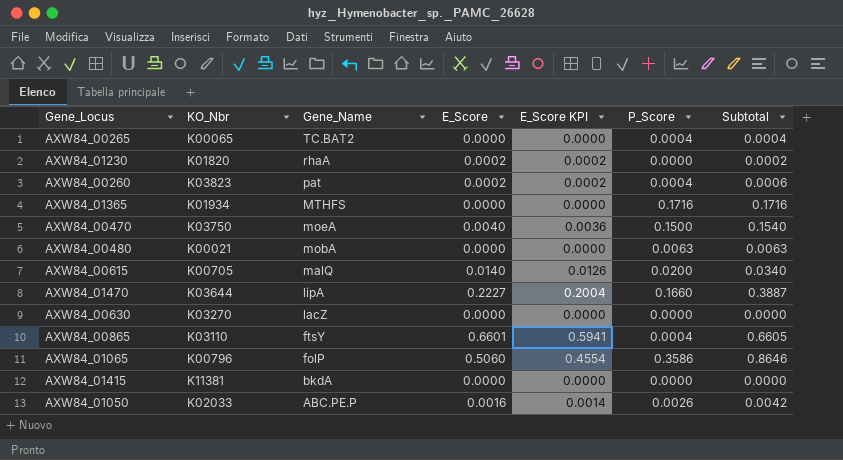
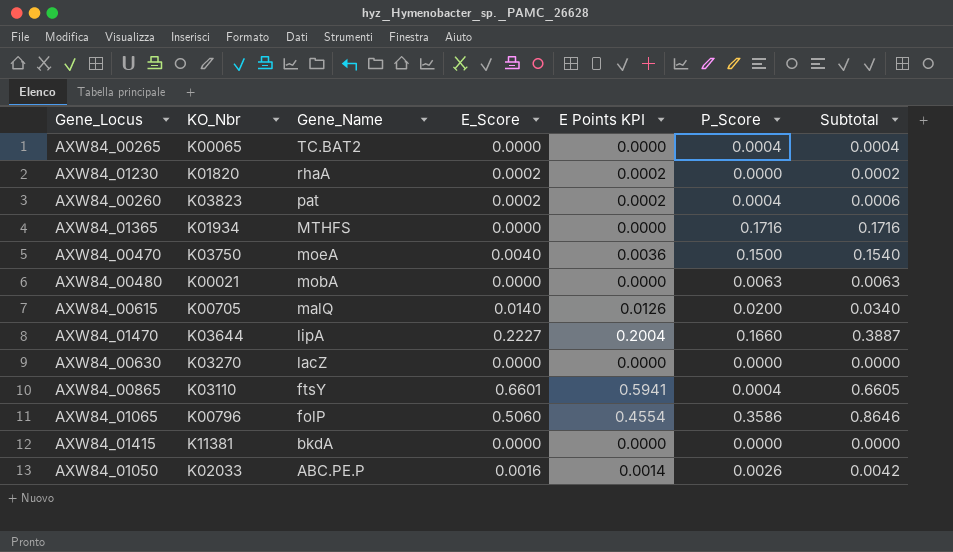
column name: E_Score KPI -> E Points KPI

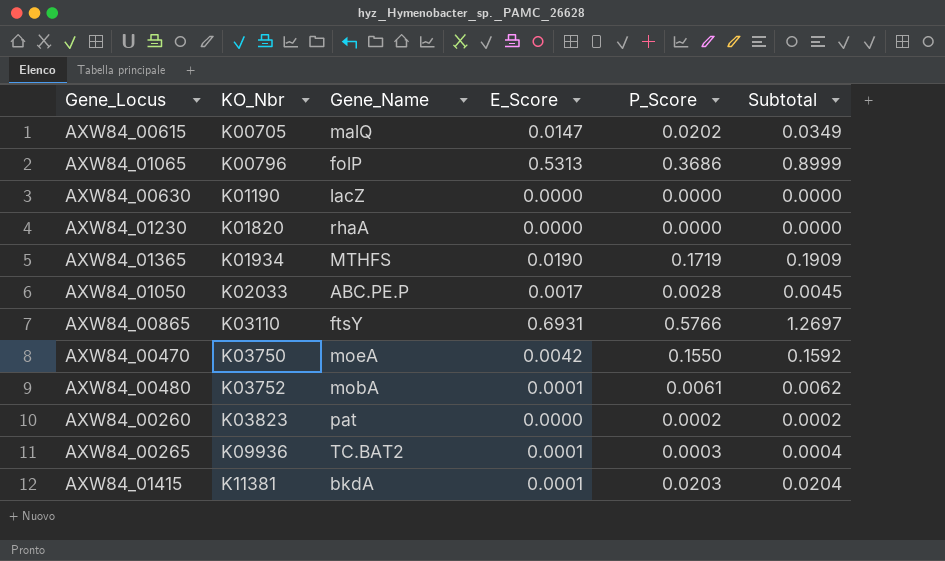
row order: Gene_Name descending -> KO_Nbr ascending
column E Points KPI | formula: [E_Score] * 0.9 -> none
row AXW84_01470: K03644 | lipA | 0.2227 | 0.2004 | 0.1660 | 0.3887 -> none
AXW84_00615 | E_Score: 0.0140 -> 0.0147
AXW84_00615 | P_Score: 0.0200 -> 0.0202
AXW84_00615 | Subtotal: 0.0340 -> 0.0349
AXW84_01065 | E_Score: 0.5060 -> 0.5313
AXW84_01065 | P_Score: 0.3586 -> 0.3686
AXW84_01065 | Subtotal: 0.8646 -> 0.8999
AXW84_00630 | KO_Nbr: K03270 -> K01190
AXW84_01230 | E_Score: 0.0002 -> 0.0000
AXW84_01230 | Subtotal: 0.0002 -> 0.0000
AXW84_01365 | E_Score: 0.0000 -> 0.0190
AXW84_01365 | P_Score: 0.1716 -> 0.1719
AXW84_01365 | Subtotal: 0.1716 -> 0.1909
AXW84_01050 | E_Score: 0.0016 -> 0.0017
AXW84_01050 | P_Score: 0.0026 -> 0.0028
AXW84_01050 | Subtotal: 0.0042 -> 0.0045
AXW84_00865 | E_Score: 0.6601 -> 0.6931
AXW84_00865 | P_Score: 0.0004 -> 0.5766
AXW84_00865 | Subtotal: 0.6605 -> 1.2697
AXW84_00470 | E_Score: 0.0040 -> 0.0042
AXW84_00470 | P_Score: 0.1500 -> 0.1550
AXW84_00470 | Subtotal: 0.1540 -> 0.1592
AXW84_00480 | KO_Nbr: K00021 -> K03752
AXW84_00480 | E_Score: 0.0000 -> 0.0001
AXW84_00480 | P_Score: 0.0063 -> 0.0061
AXW84_00480 | Subtotal: 0.0063 -> 0.0062
AXW84_00260 | E_Score: 0.0002 -> 0.0000
AXW84_00260 | P_Score: 0.0004 -> 0.0002
AXW84_00260 | Subtotal: 0.0006 -> 0.0002
AXW84_00265 | KO_Nbr: K00065 -> K09936
AXW84_00265 | E_Score: 0.0000 -> 0.0001
AXW84_00265 | P_Score: 0.0004 -> 0.0003
AXW84_01415 | E_Score: 0.0000 -> 0.0001
AXW84_01415 | P_Score: 0.0000 -> 0.0203
AXW84_01415 | Subtotal: 0.0000 -> 0.0204

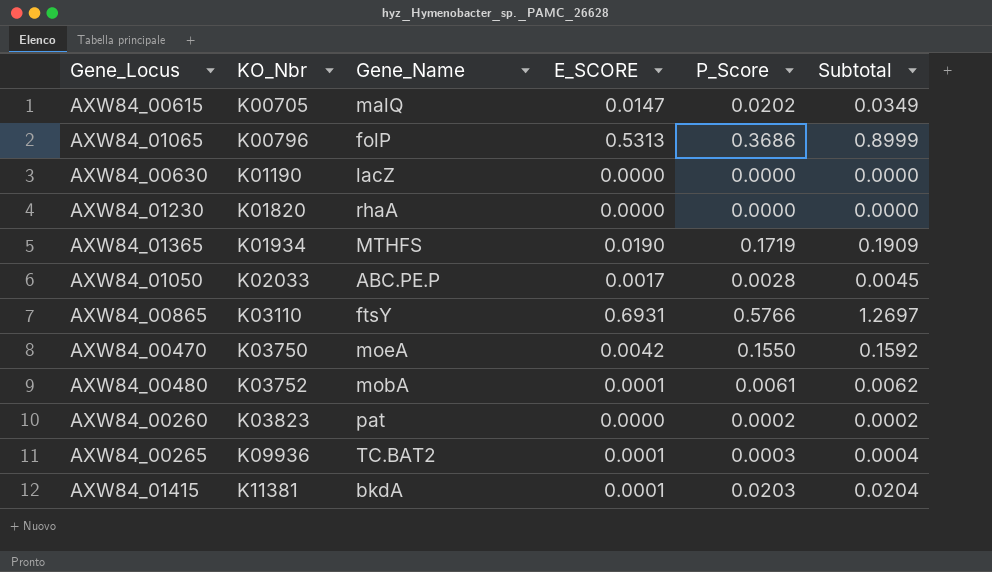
column name: E_Score -> E_SCORE

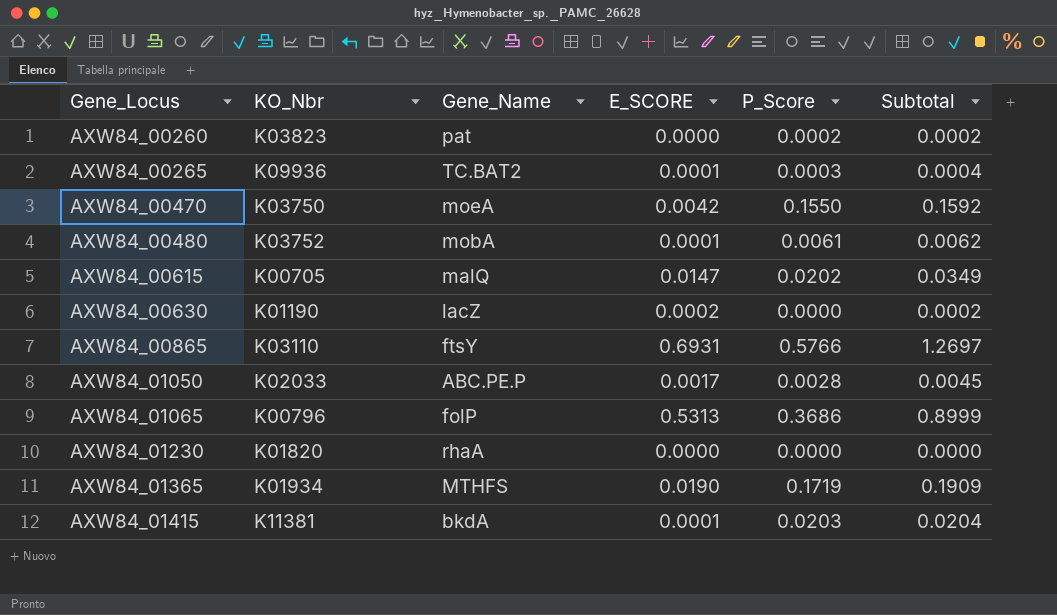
row order: KO_Nbr ascending -> Gene_Locus ascending
AXW84_00630 | E_SCORE: 0.0000 -> 0.0002
AXW84_00630 | Subtotal: 0.0000 -> 0.0002

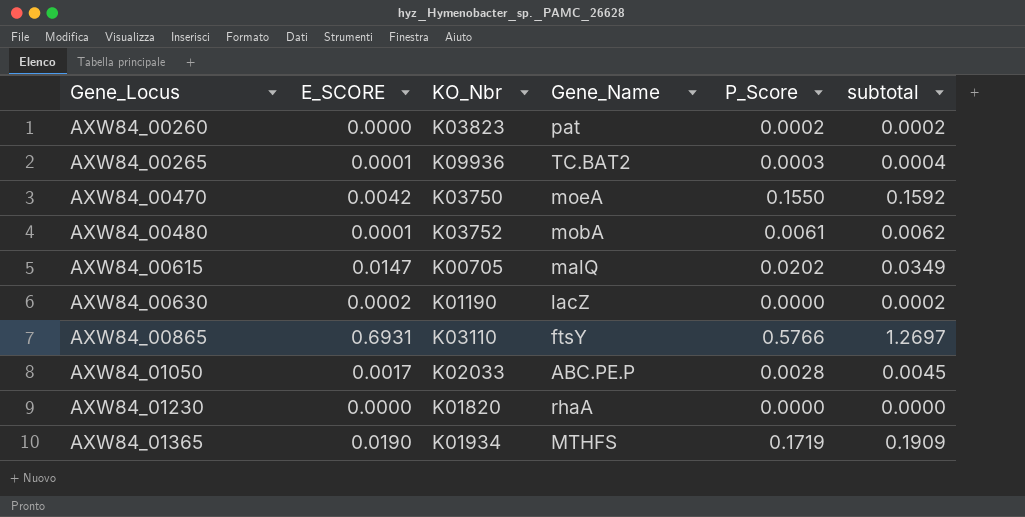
column E_SCORE | position: 4 -> 2
column name: Subtotal -> subtotal
row AXW84_01065: K00796 | folP | 0.5313 | 0.3686 | 0.8999 -> none
row AXW84_01415: K11381 | bkdA | 0.0001 | 0.0203 | 0.0204 -> none

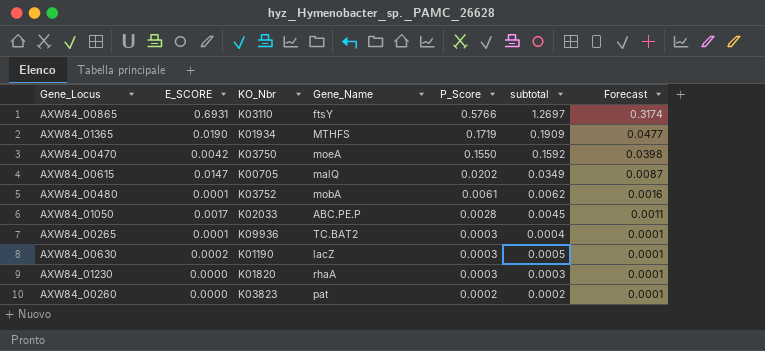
row order: Gene_Locus ascending -> P_Score descending
column Forecast | formula: none -> [subtotal] * 0.25
AXW84_00630 | P_Score: 0.0000 -> 0.0003
AXW84_00630 | subtotal: 0.0002 -> 0.0005
AXW84_01230 | P_Score: 0.0000 -> 0.0003
AXW84_01230 | subtotal: 0.0000 -> 0.0003

